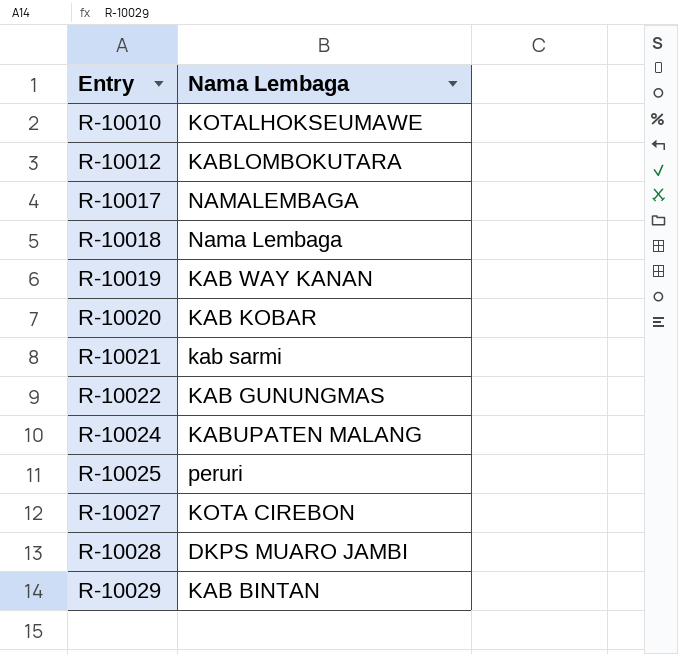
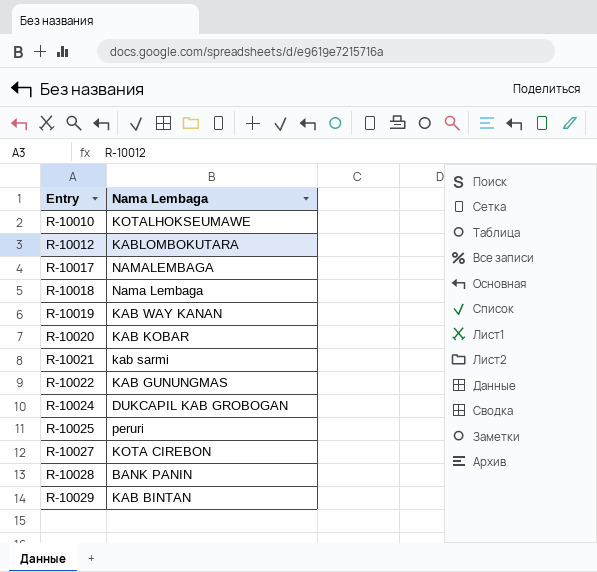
R-10024 | Nama Lembaga: KABUPATEN MALANG -> DUKCAPIL KAB GROBOGAN
R-10028 | Nama Lembaga: DKPS MUARO JAMBI -> BANK PANIN

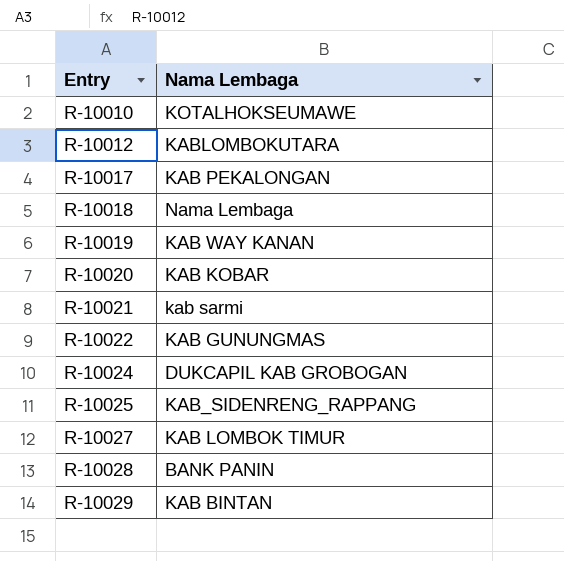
R-10017 | Nama Lembaga: NAMALEMBAGA -> KAB PEKALONGAN
R-10025 | Nama Lembaga: peruri -> KAB_SIDENRENG_RAPPANG
R-10027 | Nama Lembaga: KOTA CIREBON -> KAB LOMBOK TIMUR

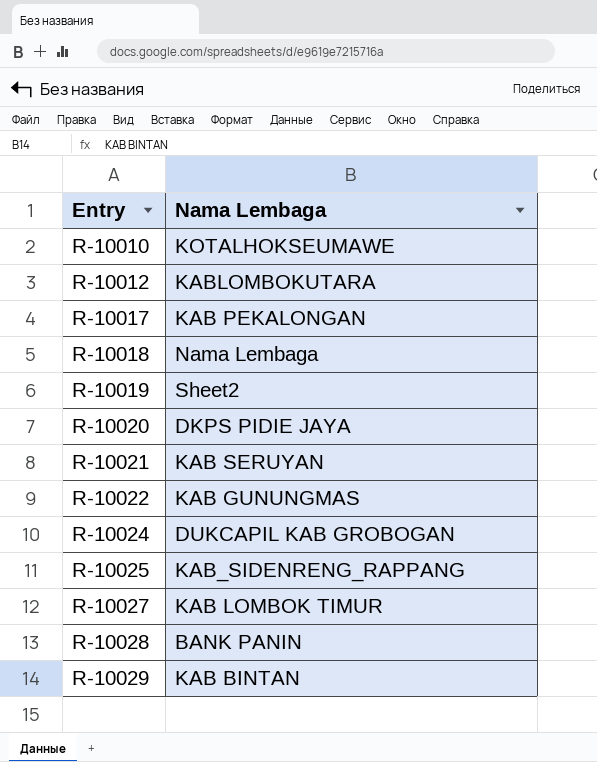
R-10019 | Nama Lembaga: KAB WAY KANAN -> Sheet2
R-10020 | Nama Lembaga: KAB KOBAR -> DKPS PIDIE JAYA
R-10021 | Nama Lembaga: kab sarmi -> KAB SERUYAN

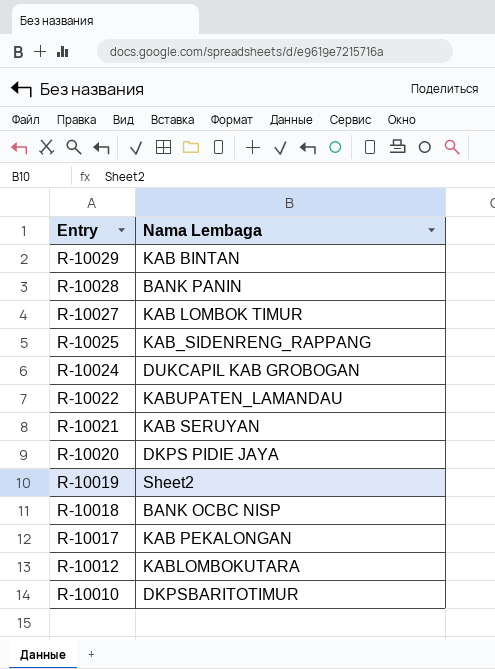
row order: Entry ascending -> Entry descending
R-10022 | Nama Lembaga: KAB GUNUNGMAS -> KABUPATEN_LAMANDAU
R-10018 | Nama Lembaga: Nama Lembaga -> BANK OCBC NISP
R-10010 | Nama Lembaga: KOTALHOKSEUMAWE -> DKPSBARITOTIMUR

